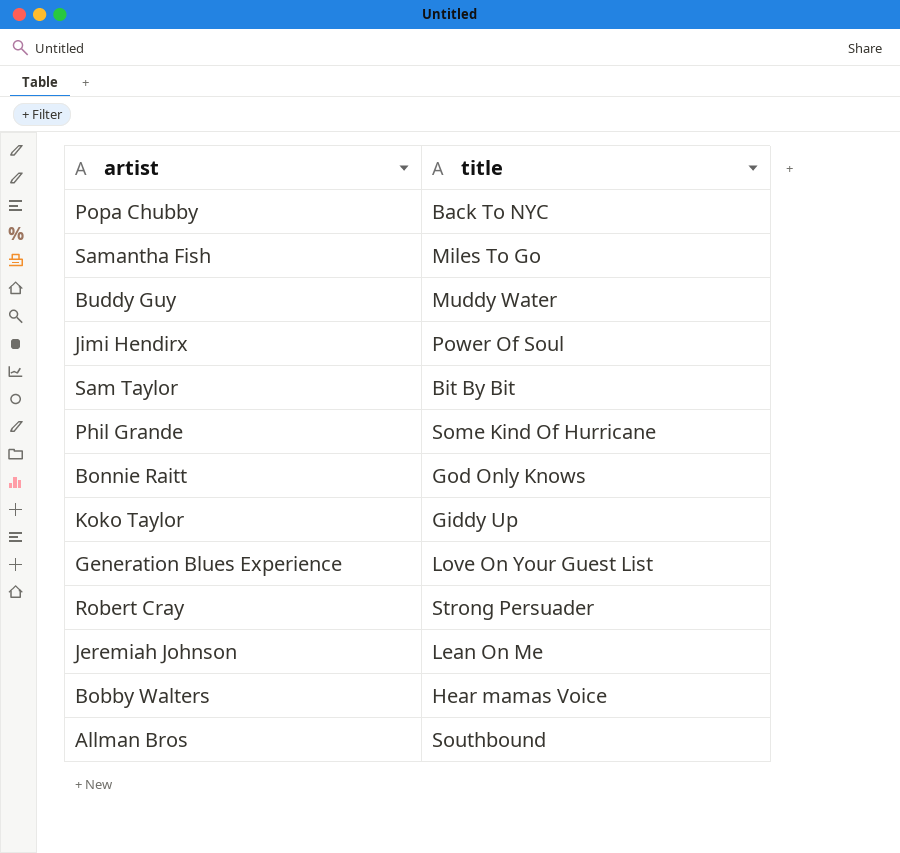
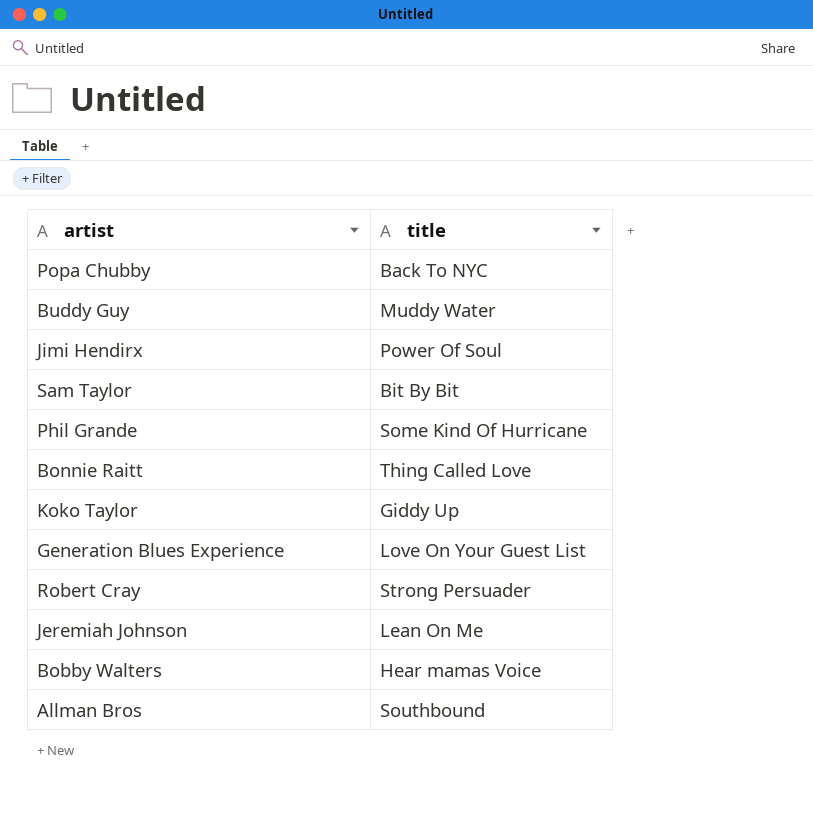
row Samantha Fish: Miles To Go -> none
Bonnie Raitt | title: God Only Knows -> Thing Called Love

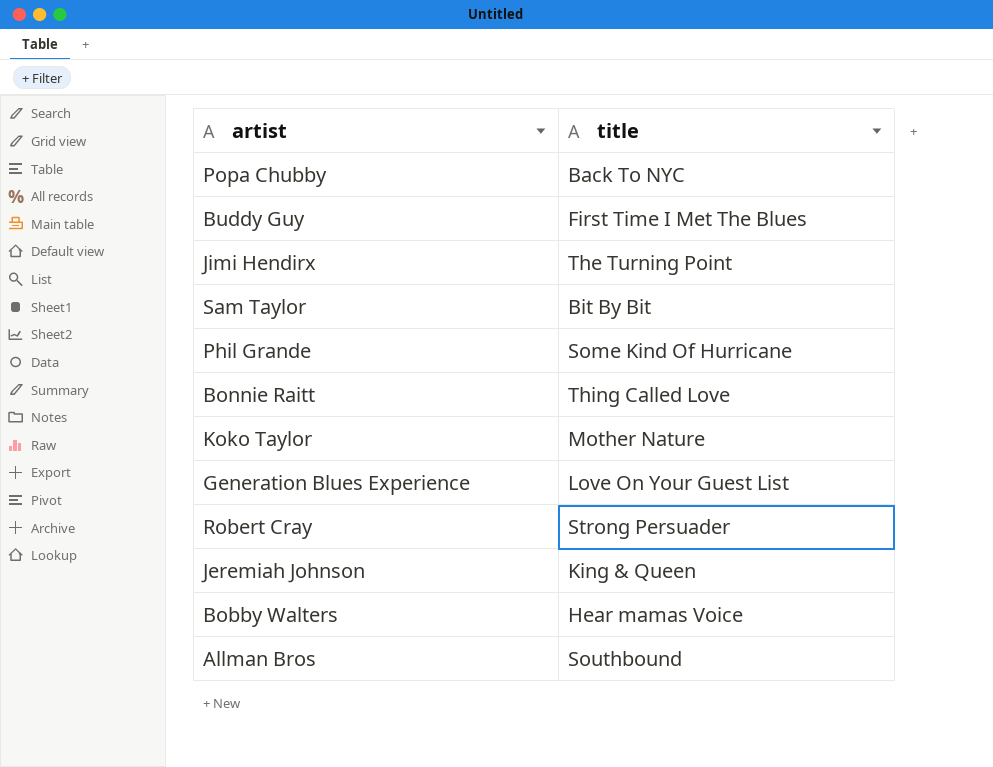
Buddy Guy | title: Muddy Water -> First Time I Met The Blues
Jimi Hendirx | title: Power Of Soul -> The Turning Point
Koko Taylor | title: Giddy Up -> Mother Nature
Jeremiah Johnson | title: Lean On Me -> King & Queen

